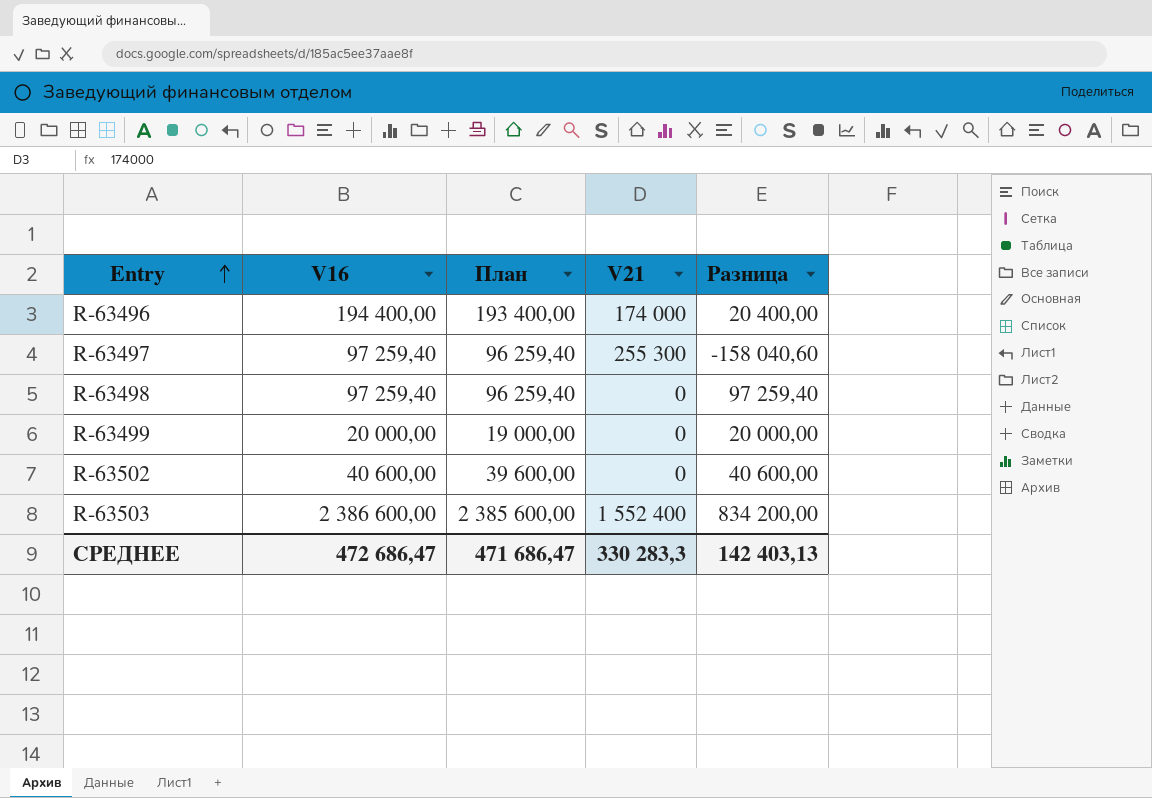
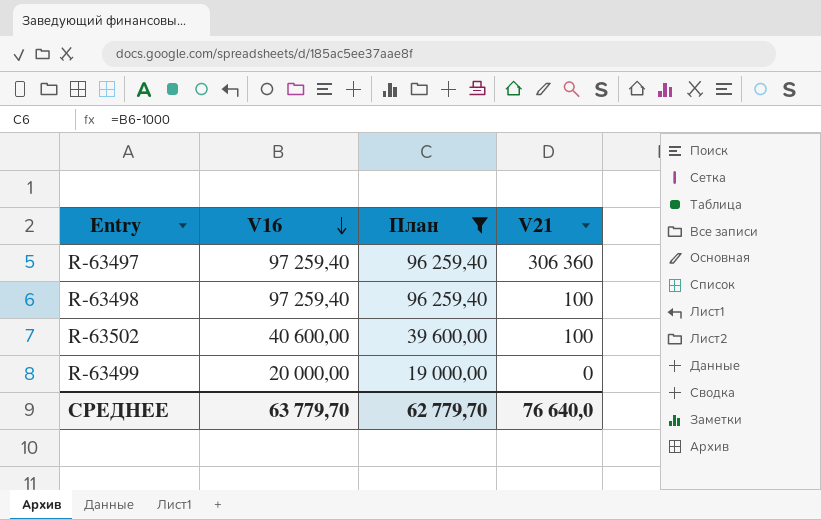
filter: none -> План <= 96 259,40
row order: Entry ascending -> V16 descending
column Разница | formula: [V16] - [V21] -> none
R-63497 | V21: 255 300 -> 306 360
R-63498 | V21: 0 -> 100
R-63502 | V21: 0 -> 100
СРЕДНЕЕ | V16: 472 686,47 -> 63 779,70
СРЕДНЕЕ | План: 471 686,47 -> 62 779,70
СРЕДНЕЕ | V21: 330 283,3 -> 76 640,0

